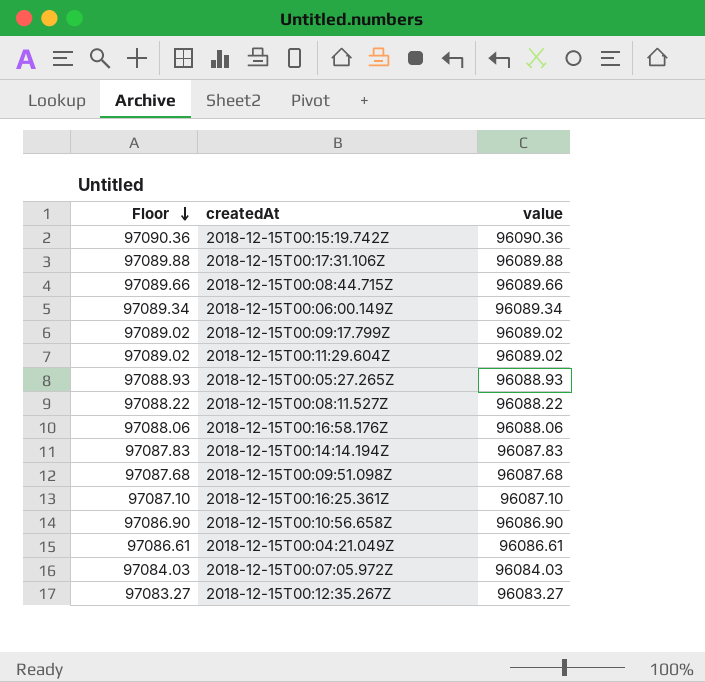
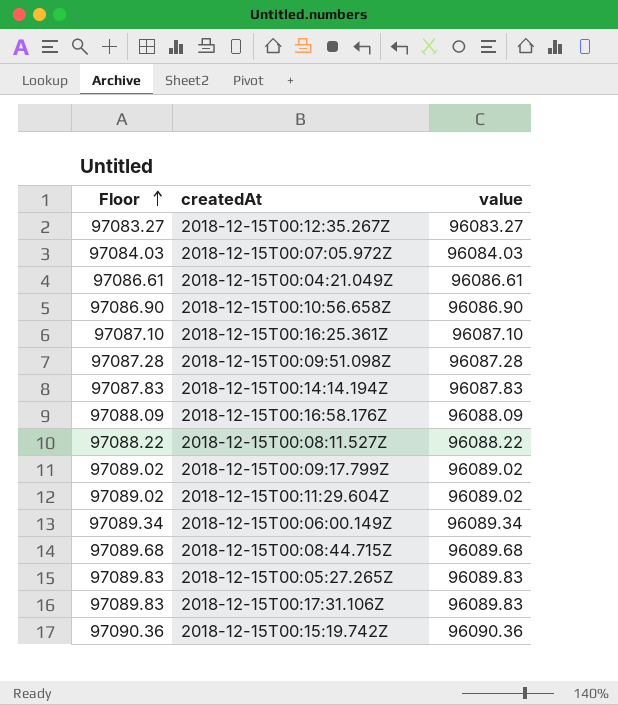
row order: Floor descending -> Floor ascending
2018-12-15T00:09:51.098Z | Floor: 97087.68 -> 97087.28
2018-12-15T00:09:51.098Z | value: 96087.68 -> 96087.28
2018-12-15T00:16:58.176Z | Floor: 97088.06 -> 97088.09
2018-12-15T00:16:58.176Z | value: 96088.06 -> 96088.09
2018-12-15T00:08:44.715Z | Floor: 97089.66 -> 97089.68
2018-12-15T00:08:44.715Z | value: 96089.66 -> 96089.68
2018-12-15T00:05:27.265Z | Floor: 97088.93 -> 97089.83
2018-12-15T00:05:27.265Z | value: 96088.93 -> 96089.83
2018-12-15T00:17:31.106Z | Floor: 97089.88 -> 97089.83
2018-12-15T00:17:31.106Z | value: 96089.88 -> 96089.83

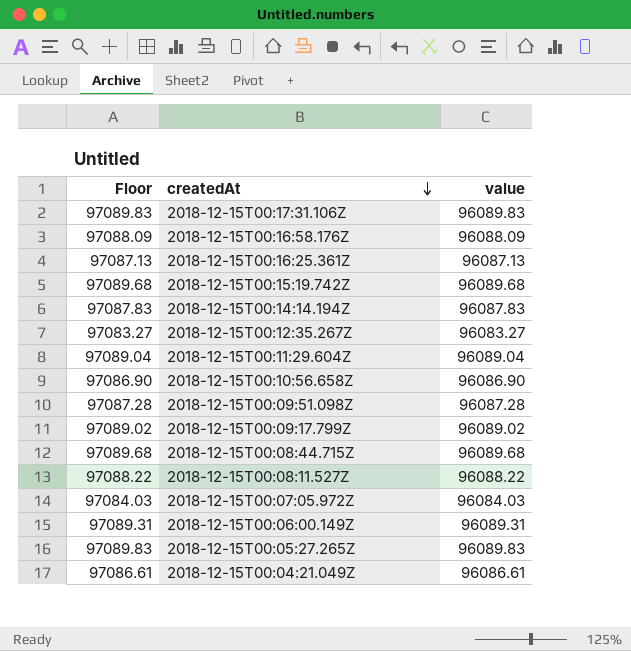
row order: Floor ascending -> createdAt descending
2018-12-15T00:16:25.361Z | Floor: 97087.10 -> 97087.13
2018-12-15T00:16:25.361Z | value: 96087.10 -> 96087.13
2018-12-15T00:15:19.742Z | Floor: 97090.36 -> 97089.68
2018-12-15T00:15:19.742Z | value: 96090.36 -> 96089.68
2018-12-15T00:11:29.604Z | Floor: 97089.02 -> 97089.04
2018-12-15T00:11:29.604Z | value: 96089.02 -> 96089.04
2018-12-15T00:06:00.149Z | Floor: 97089.34 -> 97089.31
2018-12-15T00:06:00.149Z | value: 96089.34 -> 96089.31

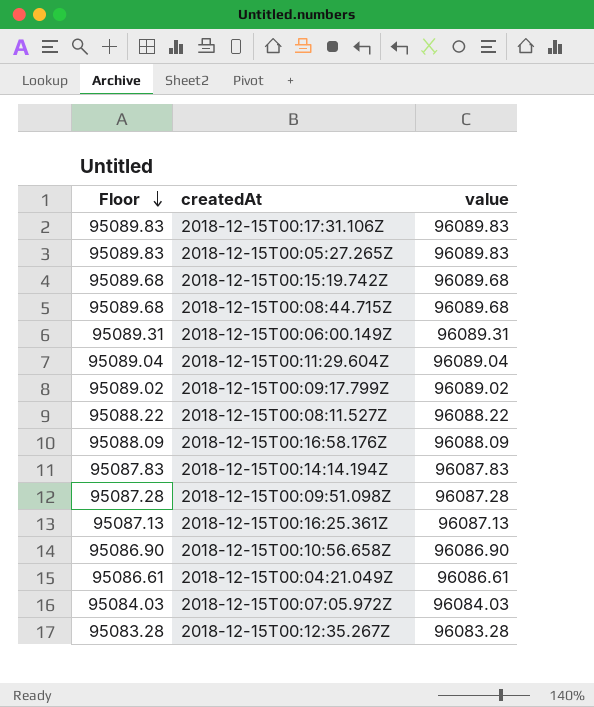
row order: createdAt descending -> Floor descending
column Floor | formula: [value] + 1000 -> [value] - 1000
2018-12-15T00:12:35.267Z | value: 96083.27 -> 96083.28

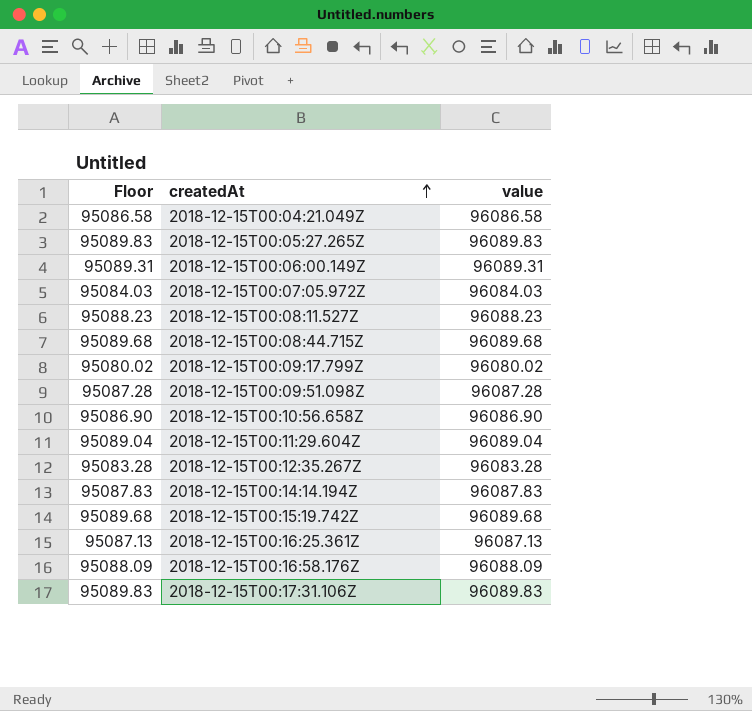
row order: Floor descending -> createdAt ascending
2018-12-15T00:04:21.049Z | Floor: 95086.61 -> 95086.58
2018-12-15T00:04:21.049Z | value: 96086.61 -> 96086.58
2018-12-15T00:08:11.527Z | Floor: 95088.22 -> 95088.23
2018-12-15T00:08:11.527Z | value: 96088.22 -> 96088.23
2018-12-15T00:09:17.799Z | Floor: 95089.02 -> 95080.02
2018-12-15T00:09:17.799Z | value: 96089.02 -> 96080.02

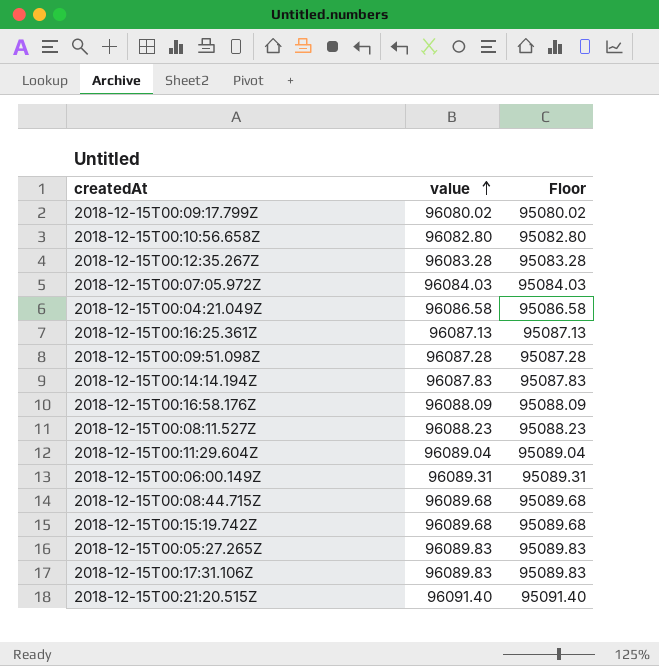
row order: createdAt ascending -> value ascending
column Floor | position: 1 -> 3
2018-12-15T00:10:56.658Z | value: 96086.90 -> 96082.80
2018-12-15T00:10:56.658Z | Floor: 95086.90 -> 95082.80
row 2018-12-15T00:21:20.515Z: none -> 96091.40 | 95091.40

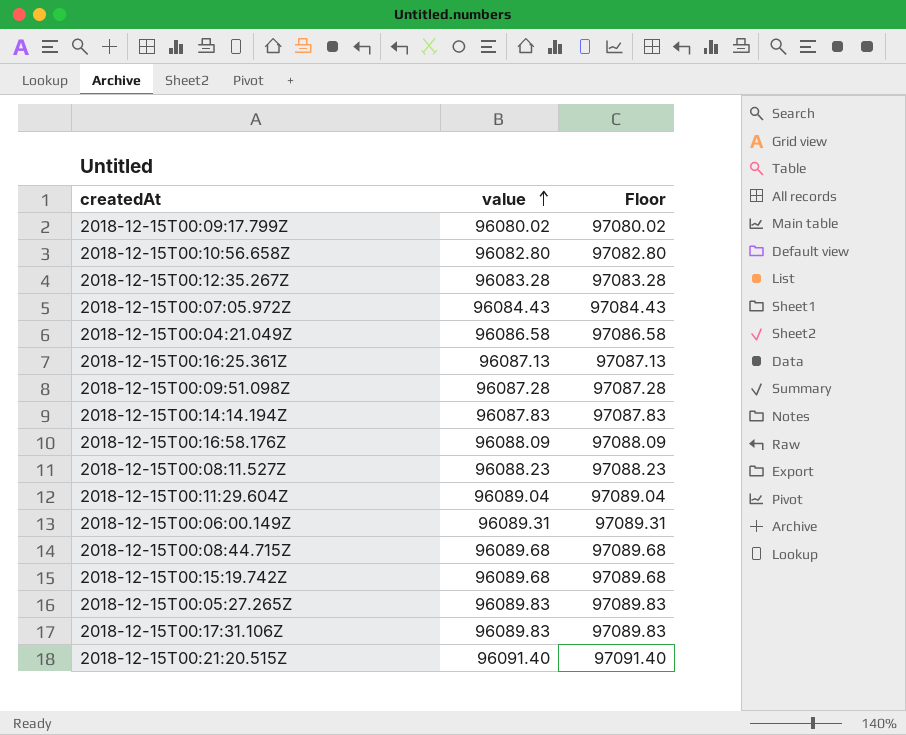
column Floor | formula: [value] - 1000 -> [value] + 1000
2018-12-15T00:07:05.972Z | value: 96084.03 -> 96084.43

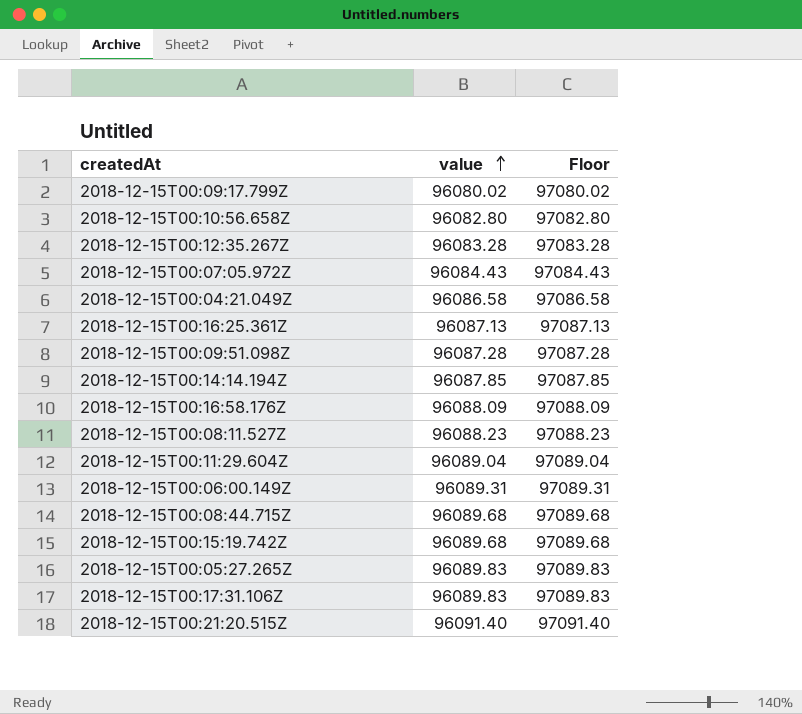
2018-12-15T00:14:14.194Z | value: 96087.83 -> 96087.85
2018-12-15T00:14:14.194Z | Floor: 97087.83 -> 97087.85

